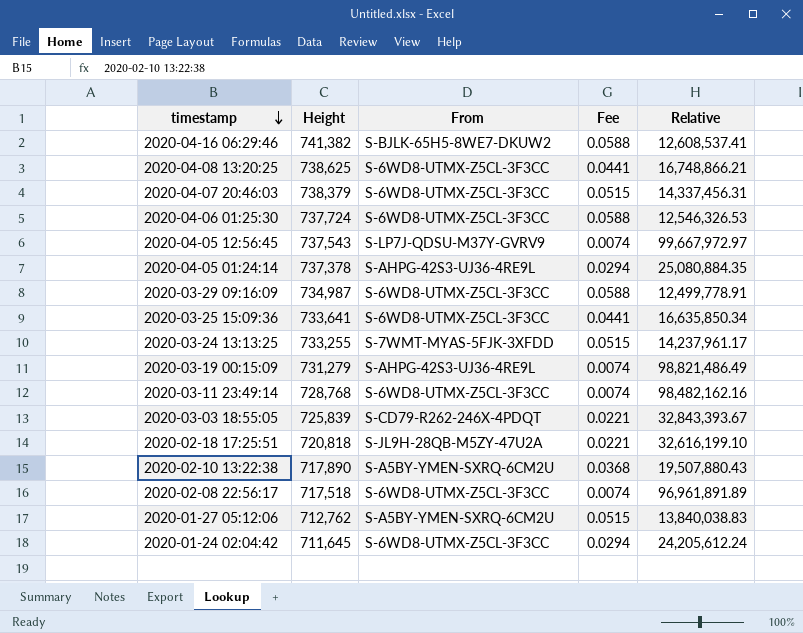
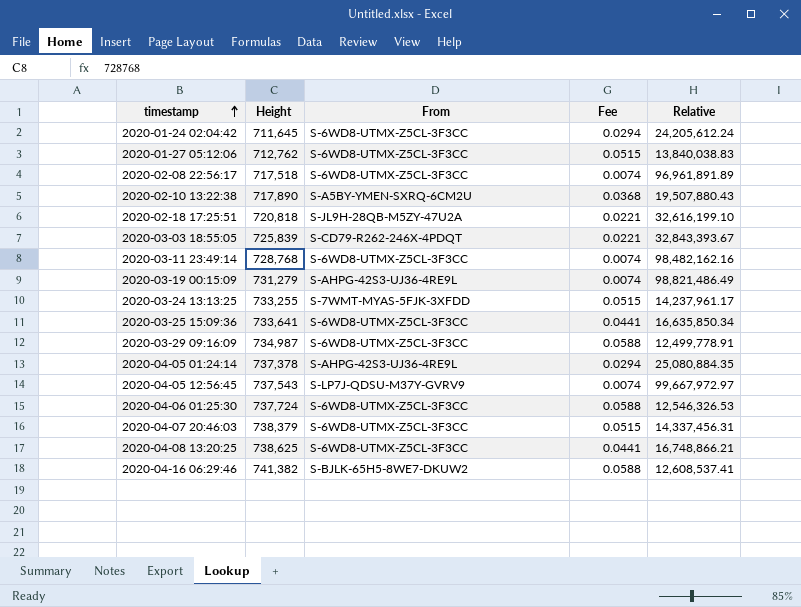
row order: timestamp descending -> timestamp ascending
2020-01-27 05:12:06 | From: S-A5BY-YMEN-SXRQ-6CM2U -> S-6WD8-UTMX-Z5CL-3F3CC

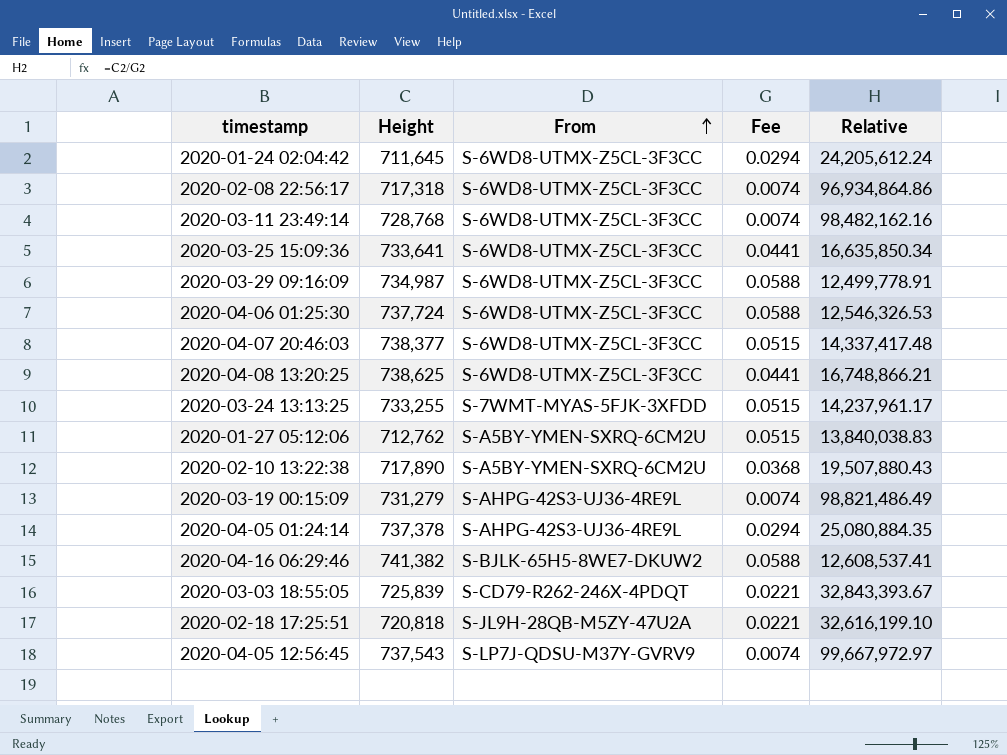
row order: timestamp ascending -> From ascending
2020-02-08 22:56:17 | Height: 717,518 -> 717,318
2020-02-08 22:56:17 | Relative: 96,961,891.89 -> 96,934,864.86
2020-04-07 20:46:03 | Height: 738,379 -> 738,377
2020-04-07 20:46:03 | Relative: 14,337,456.31 -> 14,337,417.48
2020-01-27 05:12:06 | From: S-6WD8-UTMX-Z5CL-3F3CC -> S-A5BY-YMEN-SXRQ-6CM2U

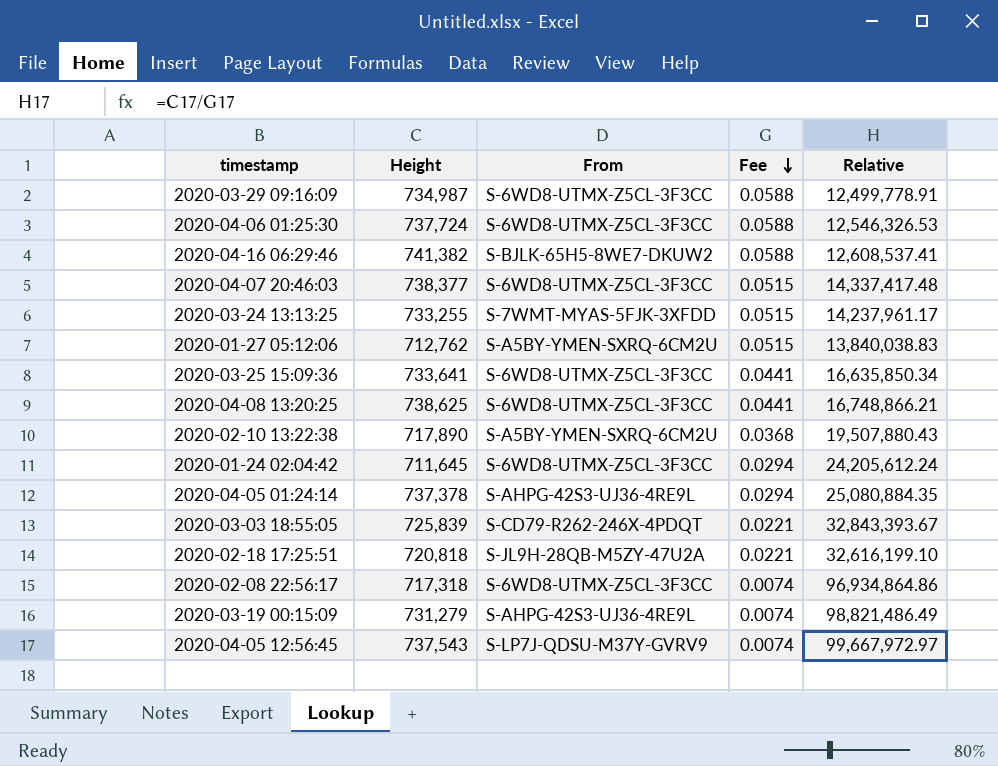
row order: From ascending -> Fee descending
row 2020-03-11 23:49:14: 728,768 | S-6WD8-UTMX-Z5CL-3F3CC | 0.0074 | 98,482,162.16 -> none

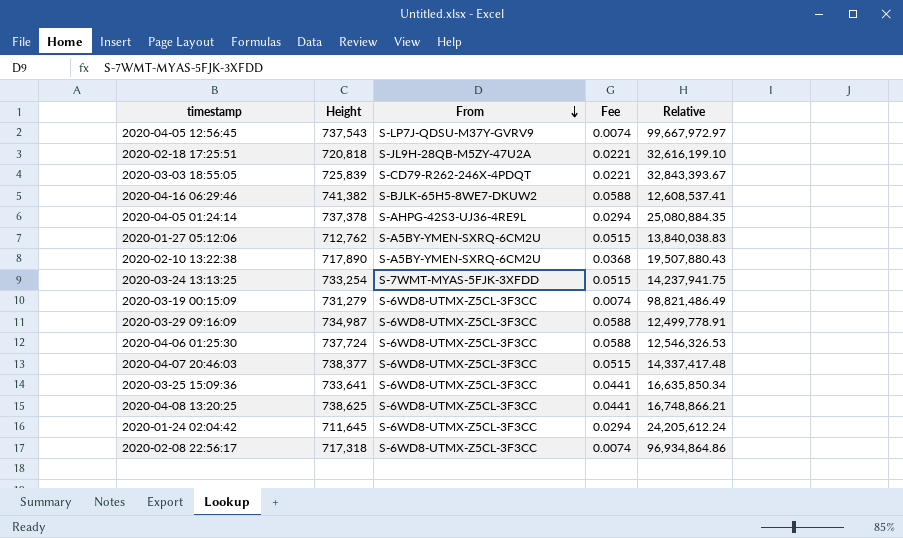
row order: Fee descending -> From descending
2020-03-24 13:13:25 | Height: 733,255 -> 733,254
2020-03-24 13:13:25 | Relative: 14,237,961.17 -> 14,237,941.75
2020-03-19 00:15:09 | From: S-AHPG-42S3-UJ36-4RE9L -> S-6WD8-UTMX-Z5CL-3F3CC

